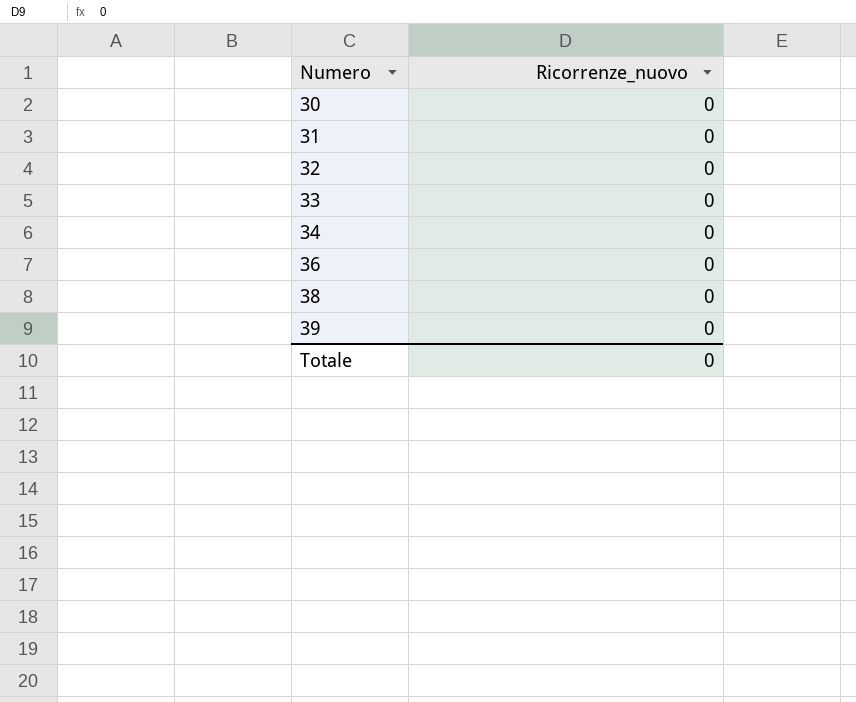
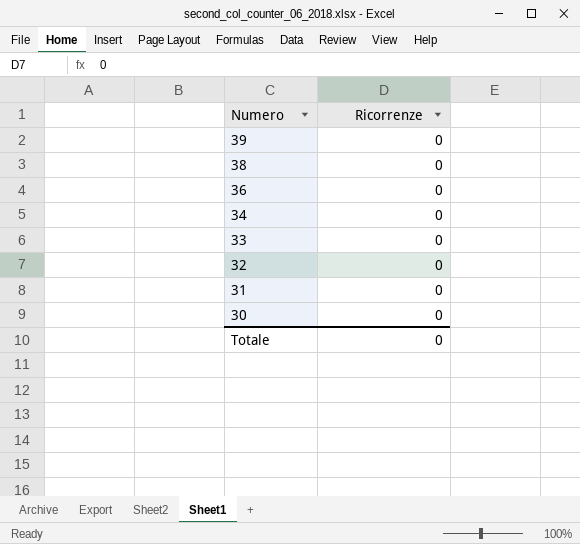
row order: Numero ascending -> Numero descending
column name: Ricorrenze_nuovo -> Ricorrenze

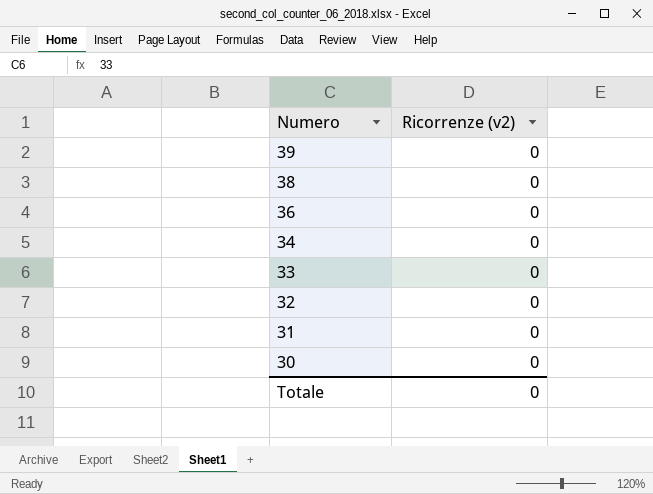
column name: Ricorrenze -> Ricorrenze (v2)

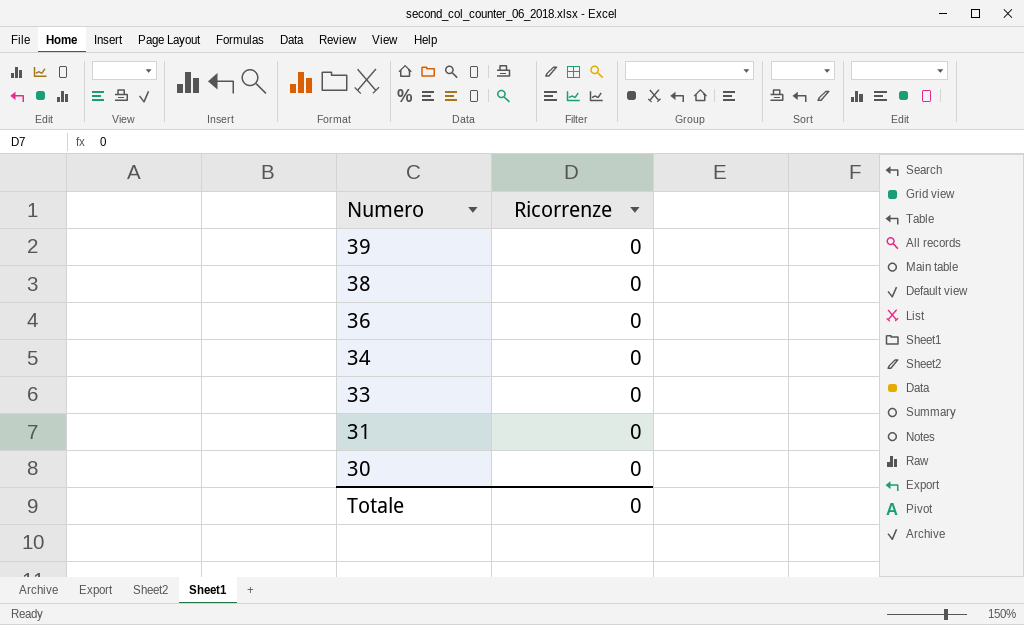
column name: Ricorrenze (v2) -> Ricorrenze
row 32: 0 -> none

